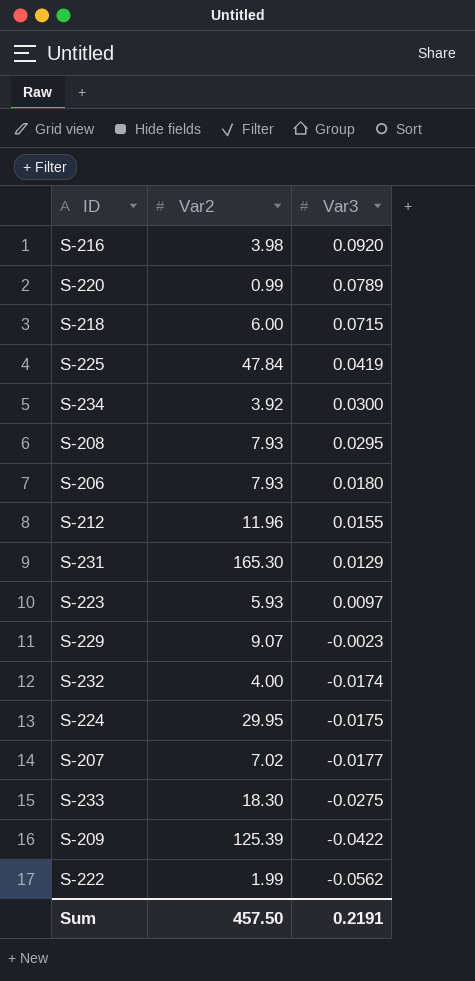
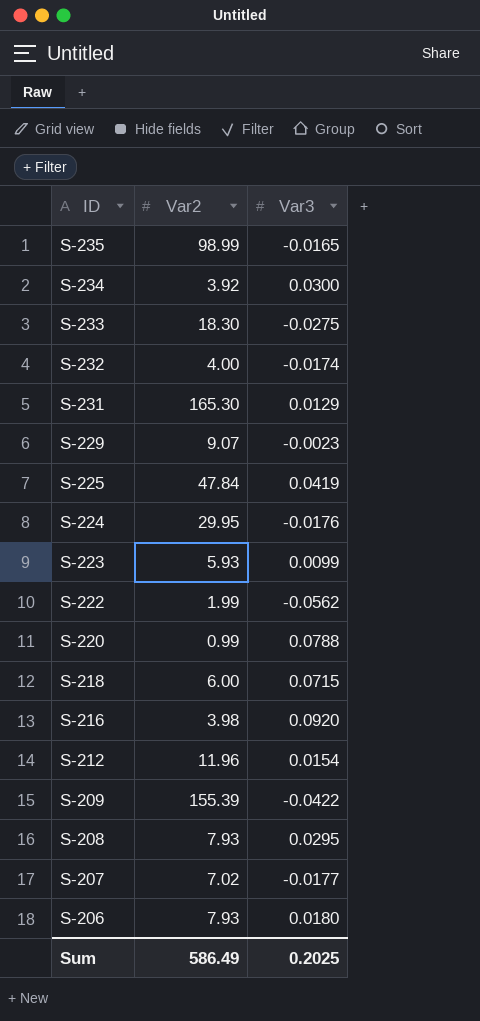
row order: Var3 descending -> ID descending
row S-235: none -> 98.99 | -0.0165
S-224 | Var3: -0.0175 -> -0.0176
S-223 | Var3: 0.0097 -> 0.0099
S-220 | Var3: 0.0789 -> 0.0788
S-212 | Var3: 0.0155 -> 0.0154
S-209 | Var2: 125.39 -> 155.39
Sum | Var2: 457.50 -> 586.49
Sum | Var3: 0.2191 -> 0.2025

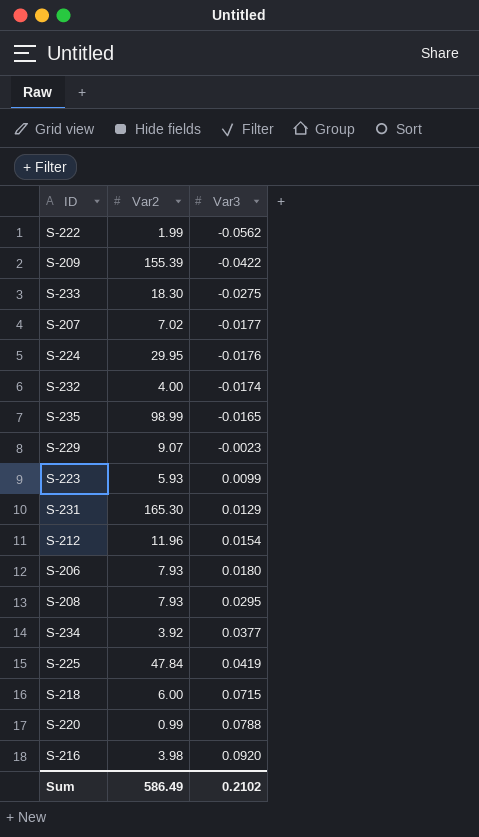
row order: ID descending -> Var3 ascending
S-234 | Var3: 0.0300 -> 0.0377
Sum | Var3: 0.2025 -> 0.2102

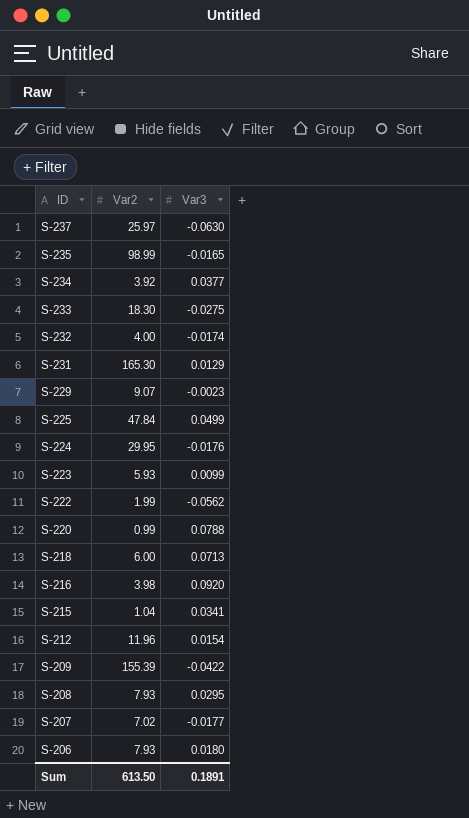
row order: Var3 ascending -> ID descending
row S-237: none -> 25.97 | -0.0630
S-225 | Var3: 0.0419 -> 0.0499
S-218 | Var3: 0.0715 -> 0.0713
row S-215: none -> 1.04 | 0.0341
Sum | Var2: 586.49 -> 613.50
Sum | Var3: 0.2102 -> 0.1891

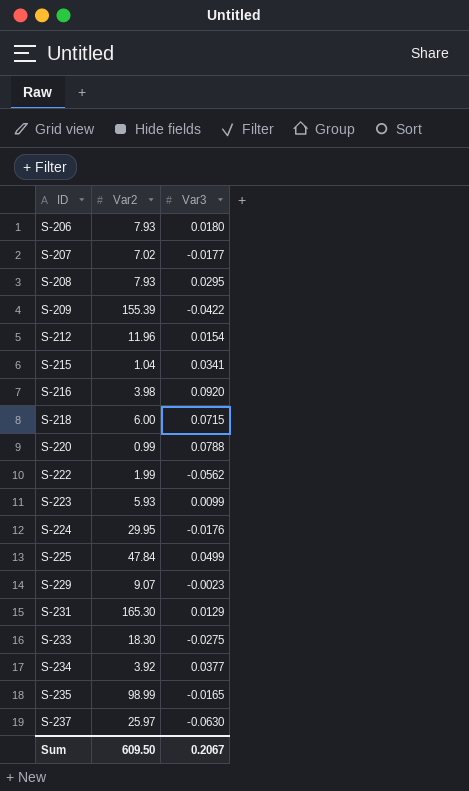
row order: ID descending -> ID ascending
row S-232: 4.00 | -0.0174 -> none
S-218 | Var3: 0.0713 -> 0.0715
Sum | Var2: 613.50 -> 609.50
Sum | Var3: 0.1891 -> 0.2067

